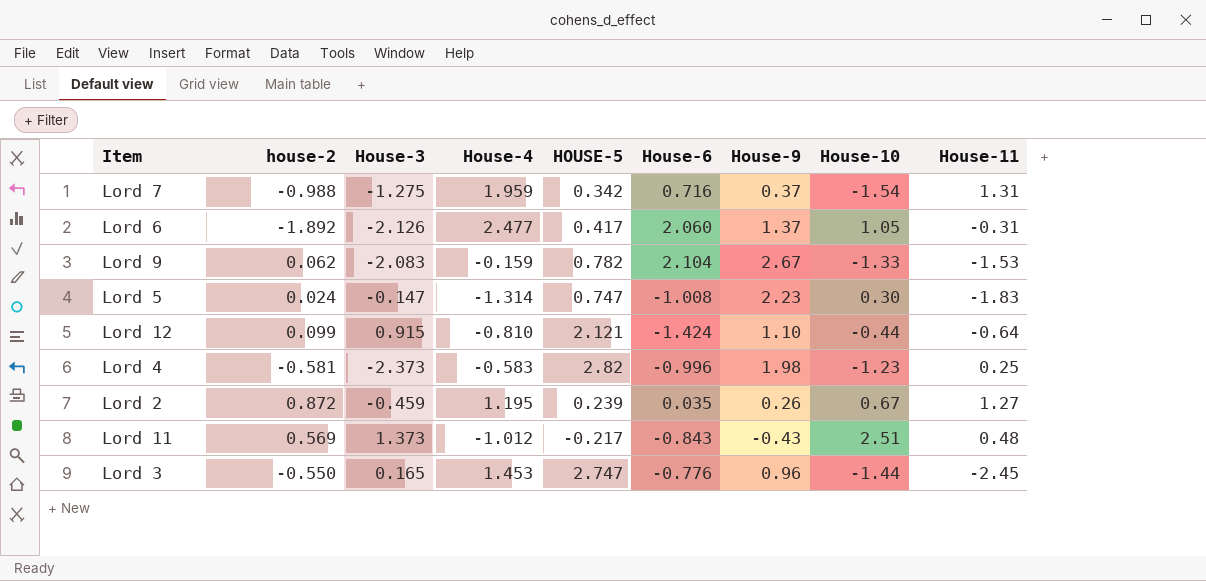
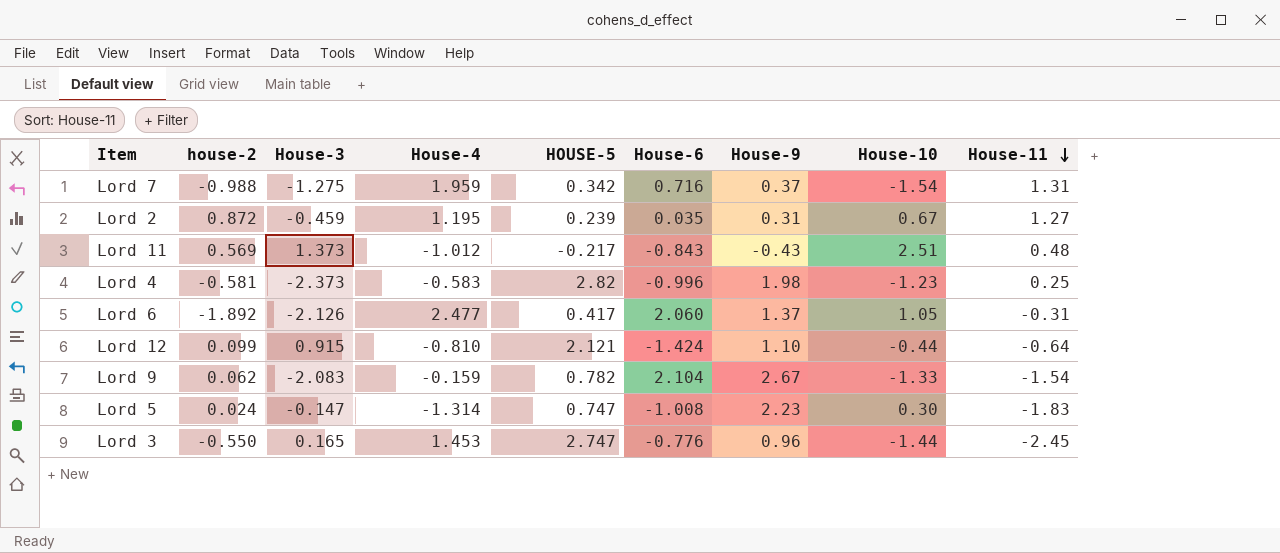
row order: none -> House-11 descending
Lord 2 | House-9: 0.26 -> 0.31
Lord 9 | House-11: -1.53 -> -1.54

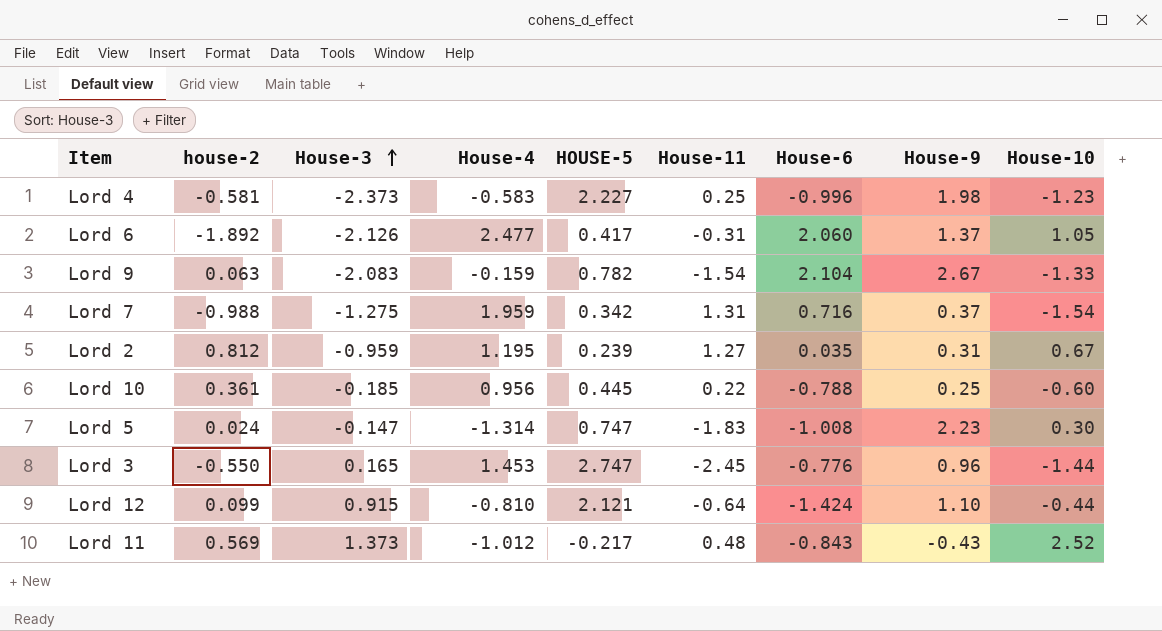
row order: House-11 descending -> House-3 ascending
column House-11 | position: 9 -> 6
Lord 4 | HOUSE-5: 2.82 -> 2.227
Lord 9 | house-2: 0.062 -> 0.063
Lord 2 | house-2: 0.872 -> 0.812
Lord 2 | House-3: -0.459 -> -0.959
row Lord 10: none -> 0.361 | -0.185 | 0.956 | 0.445 | 0.22 | -0.788 | 0.25 | -0.60
Lord 11 | House-10: 2.51 -> 2.52

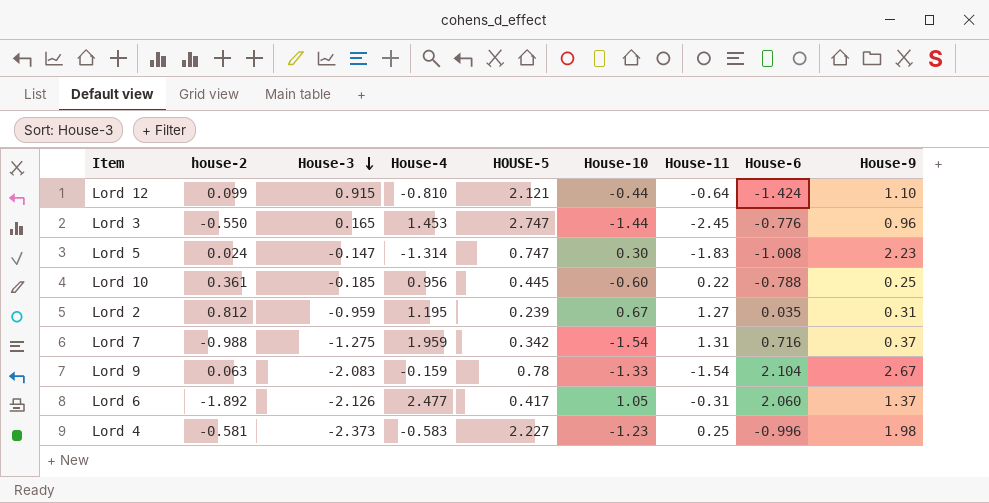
row order: House-3 ascending -> House-3 descending
column House-10 | position: 9 -> 6
row Lord 11: 0.569 | 1.373 | -1.012 | -0.217 | 0.48 | -0.843 | -0.43 | 2.52 -> none
Lord 9 | HOUSE-5: 0.782 -> 0.78

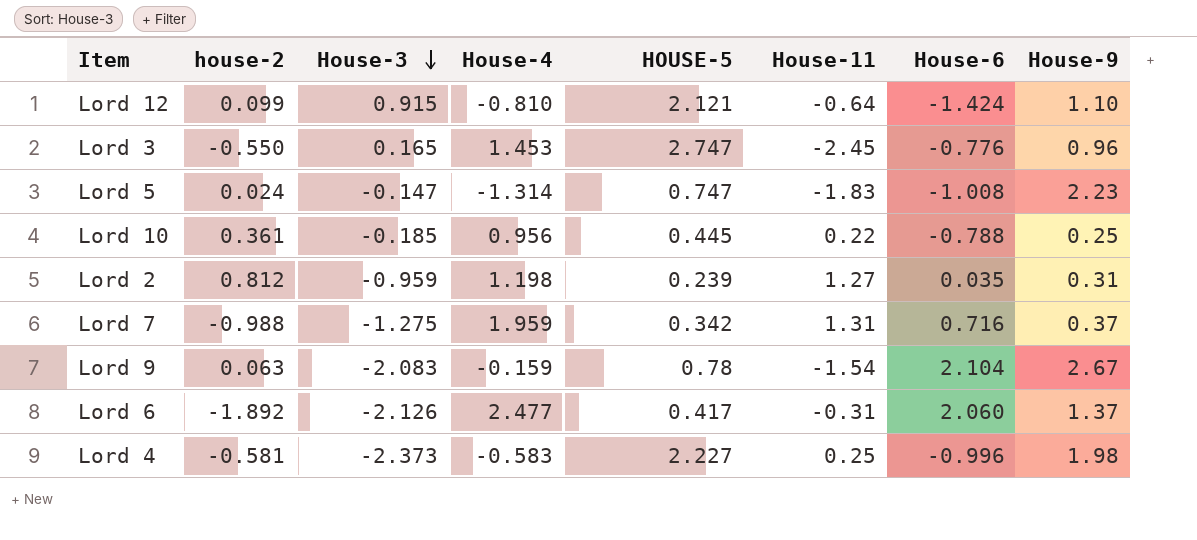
column House-10 | position: 6 -> none
Lord 2 | House-4: 1.195 -> 1.198

